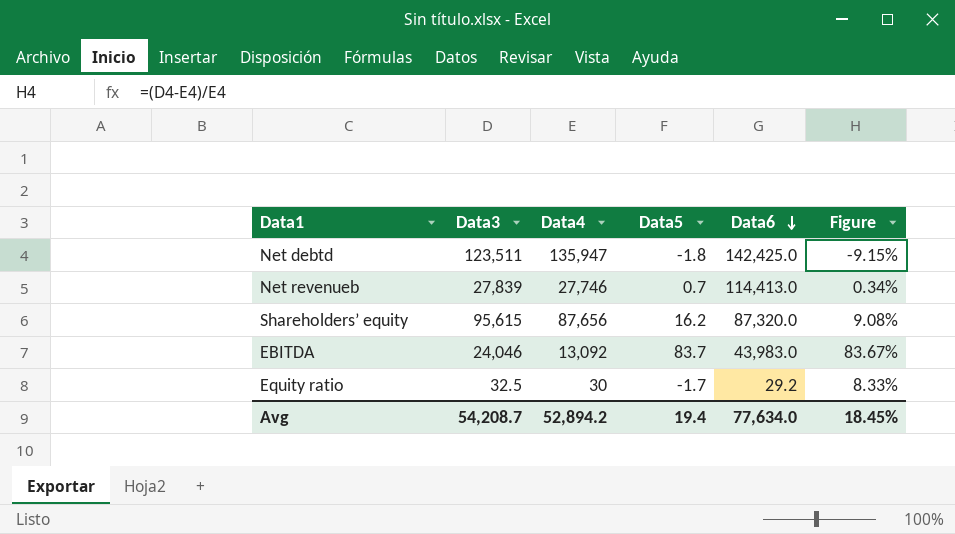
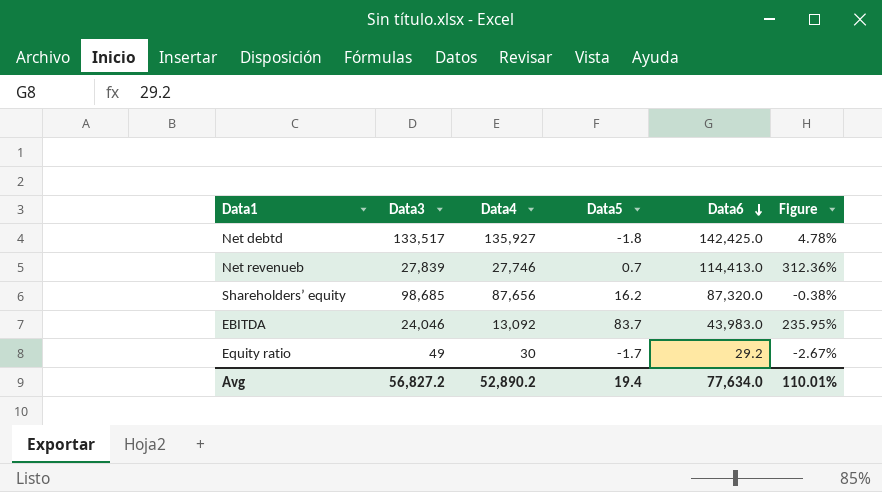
column Figure | formula: ([Data3] - [Data4]) / [Data4] -> ([Data6] - [Data4]) / [Data4]
Net debtd | Data3: 123,511 -> 133,517
Net debtd | Data4: 135,947 -> 135,927
Shareholders’ equity | Data3: 95,615 -> 98,685
Equity ratio | Data3: 32.5 -> 49
Avg | Data3: 54,208.7 -> 56,827.2
Avg | Data4: 52,894.2 -> 52,890.2
Avg | Figure: 18.45% -> 110.01%

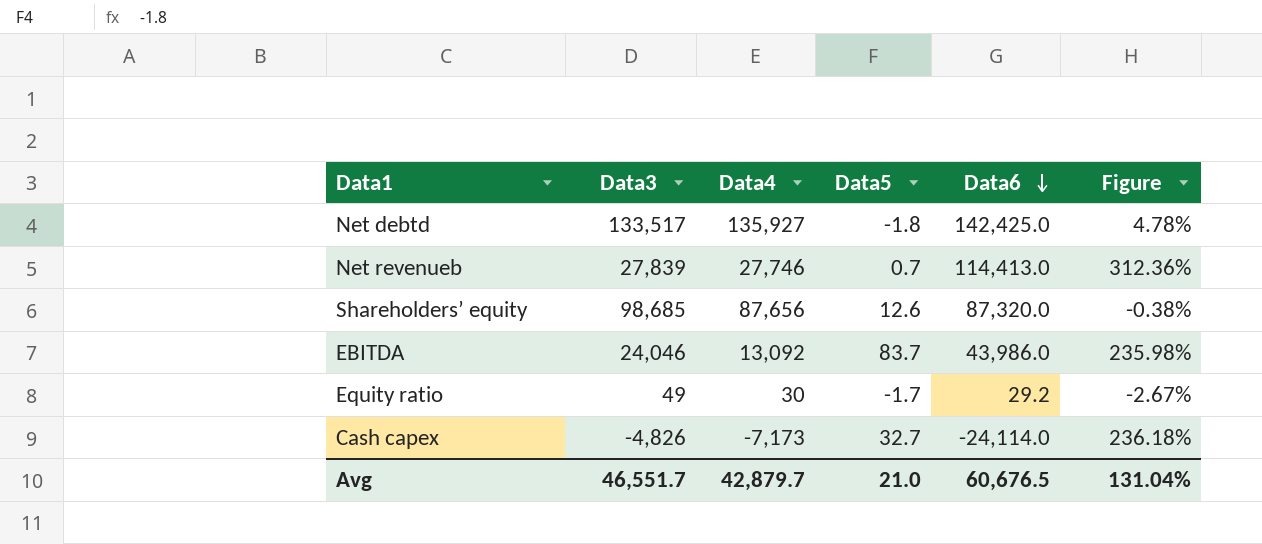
Shareholders’ equity | Data5: 16.2 -> 12.6
EBITDA | Data6: 43,983.0 -> 43,986.0
EBITDA | Figure: 235.95% -> 235.98%
row Cash capex: none -> -4,826 | -7,173 | 32.7 | -24,114.0 | 236.18%
Avg | Data3: 56,827.2 -> 46,551.7
Avg | Data4: 52,890.2 -> 42,879.7
Avg | Data5: 19.4 -> 21.0
Avg | Data6: 77,634.0 -> 60,676.5
Avg | Figure: 110.01% -> 131.04%

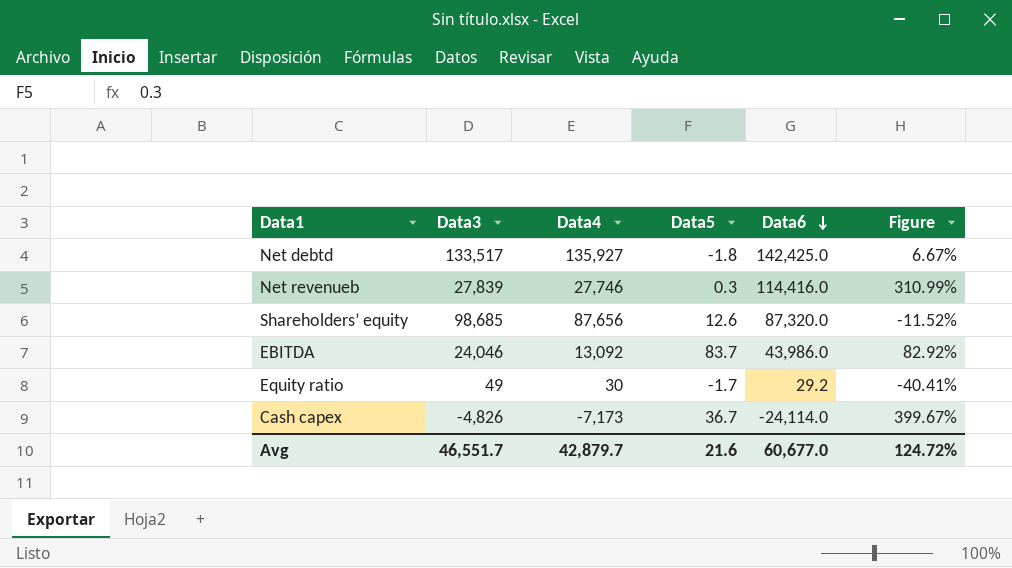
column Figure | formula: ([Data6] - [Data4]) / [Data4] -> ([Data6] - [Data3]) / [Data3]
Net revenueb | Data5: 0.7 -> 0.3
Net revenueb | Data6: 114,413.0 -> 114,416.0
Cash capex | Data5: 32.7 -> 36.7
Avg | Data5: 21.0 -> 21.6
Avg | Data6: 60,676.5 -> 60,677.0
Avg | Figure: 131.04% -> 124.72%

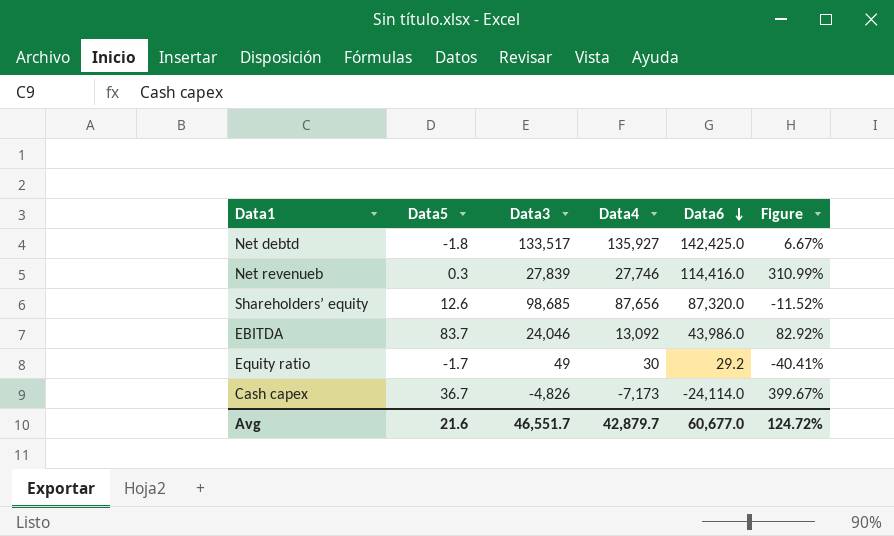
column Data5 | position: 4 -> 2

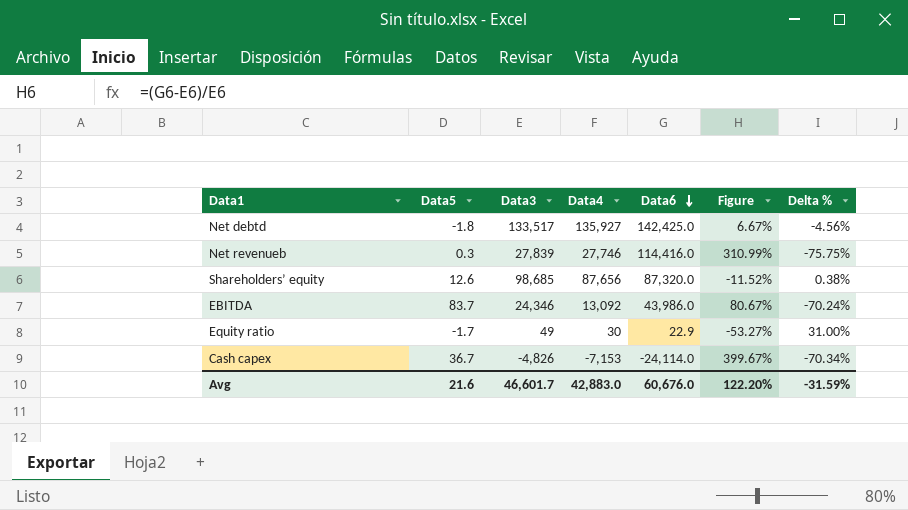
column Delta % | formula: none -> ([Data4] - [Data6]) / [Data6]
EBITDA | Data3: 24,046 -> 24,346
EBITDA | Figure: 82.92% -> 80.67%
Equity ratio | Data6: 29.2 -> 22.9
Equity ratio | Figure: -40.41% -> -53.27%
Cash capex | Data4: -7,173 -> -7,153
Avg | Data3: 46,551.7 -> 46,601.7
Avg | Data4: 42,879.7 -> 42,883.0
Avg | Data6: 60,677.0 -> 60,676.0
Avg | Figure: 124.72% -> 122.20%

